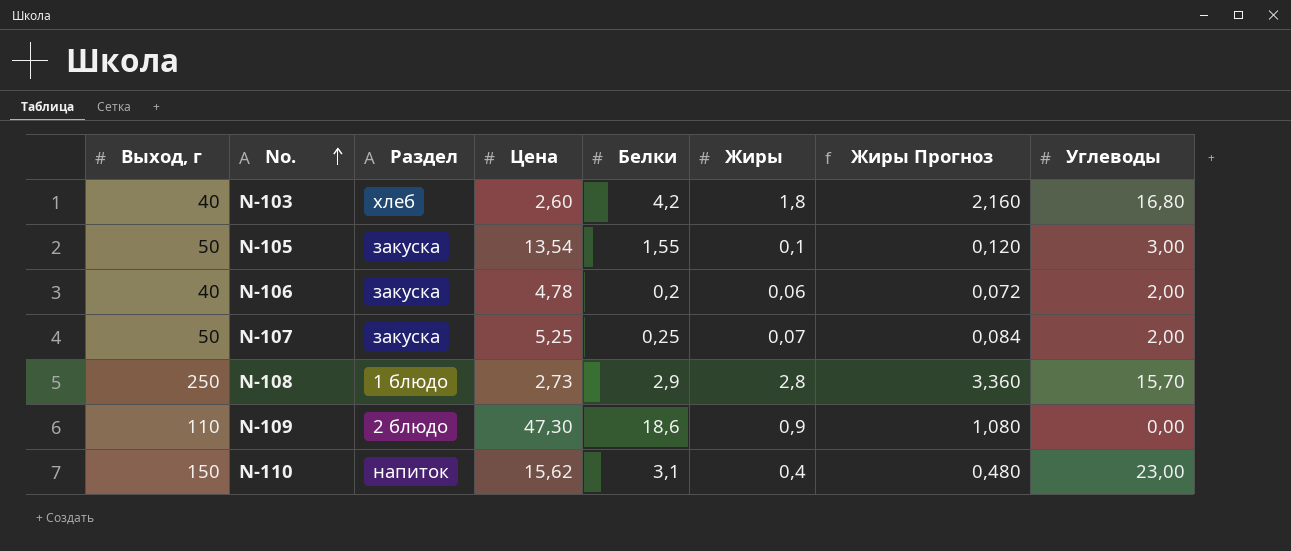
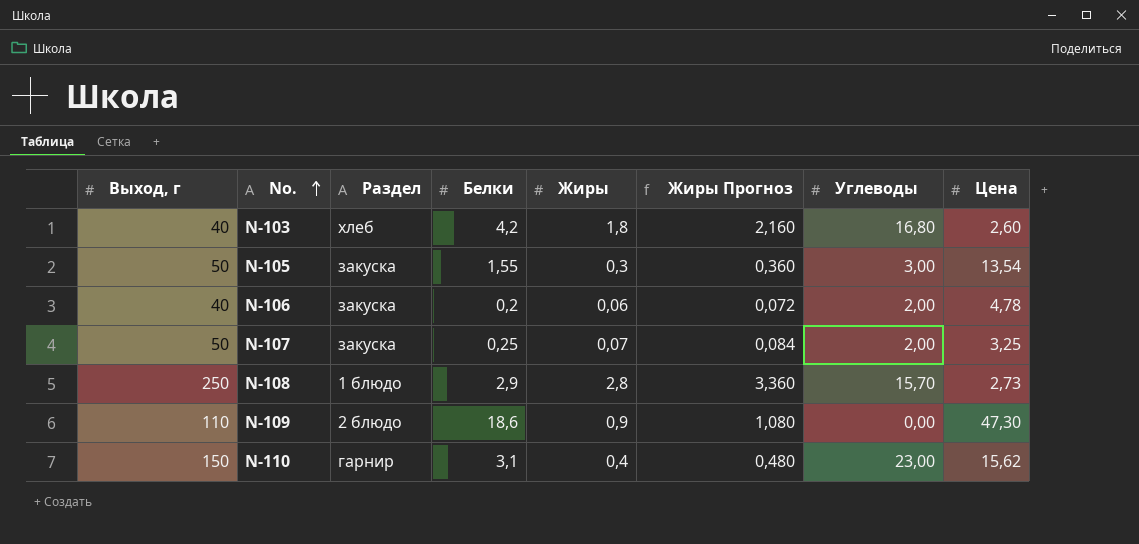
column Цена | position: 4 -> 8
N-105 | Жиры: 0,1 -> 0,3
N-105 | Жиры Прогноз: 0,120 -> 0,360
N-107 | Цена: 5,25 -> 3,25
N-110 | Раздел: напиток -> гарнир

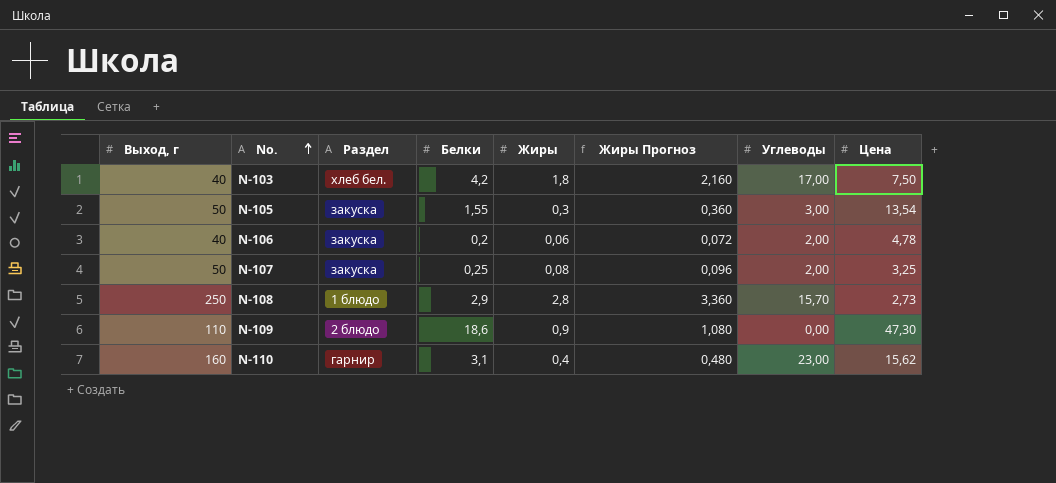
N-103 | Раздел: хлеб -> хлеб бел.
N-103 | Углеводы: 16,80 -> 17,00
N-103 | Цена: 2,60 -> 7,50
N-107 | Жиры: 0,07 -> 0,08
N-107 | Жиры Прогноз: 0,084 -> 0,096
N-110 | Выход, г: 150 -> 160

